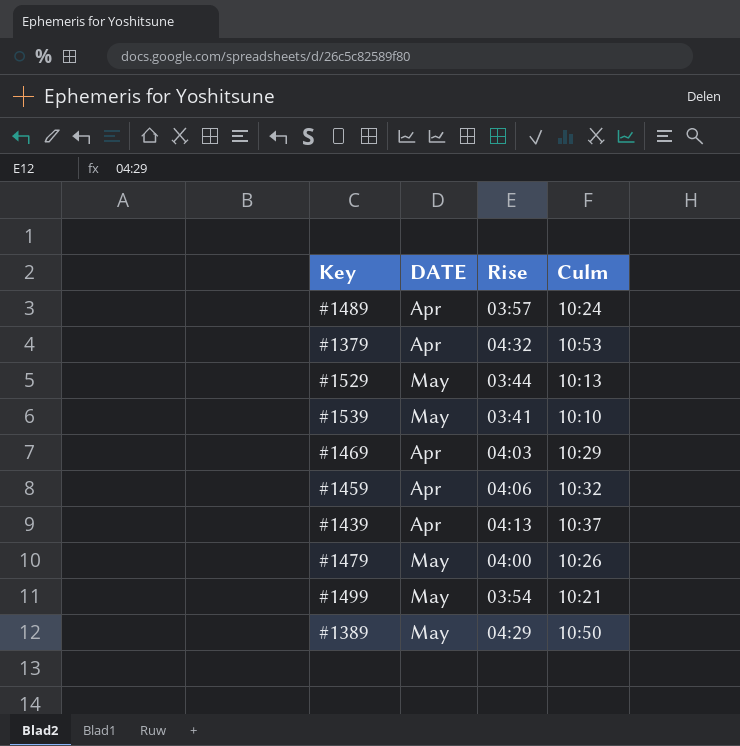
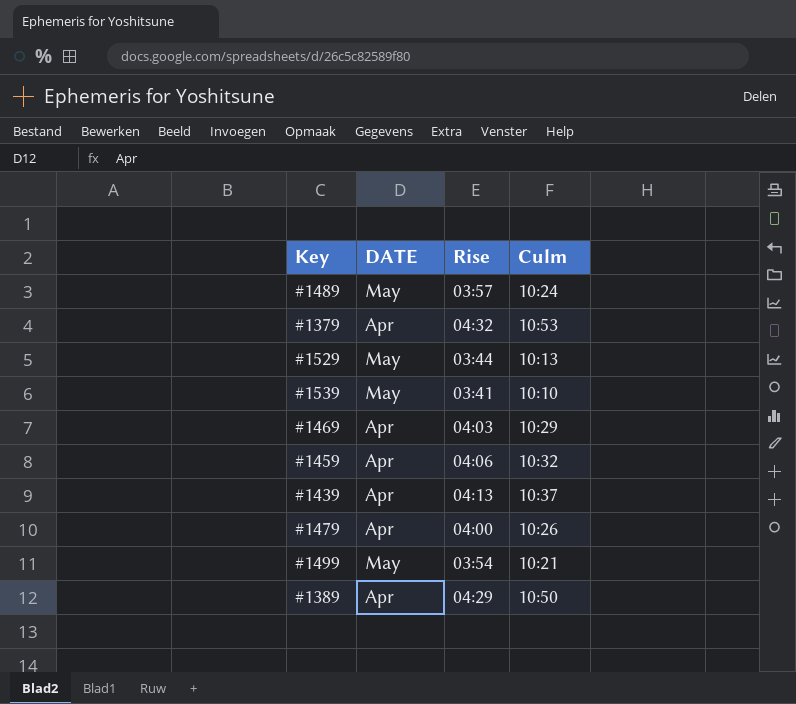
#1489 | DATE: Apr -> May
#1479 | DATE: May -> Apr
#1389 | DATE: May -> Apr

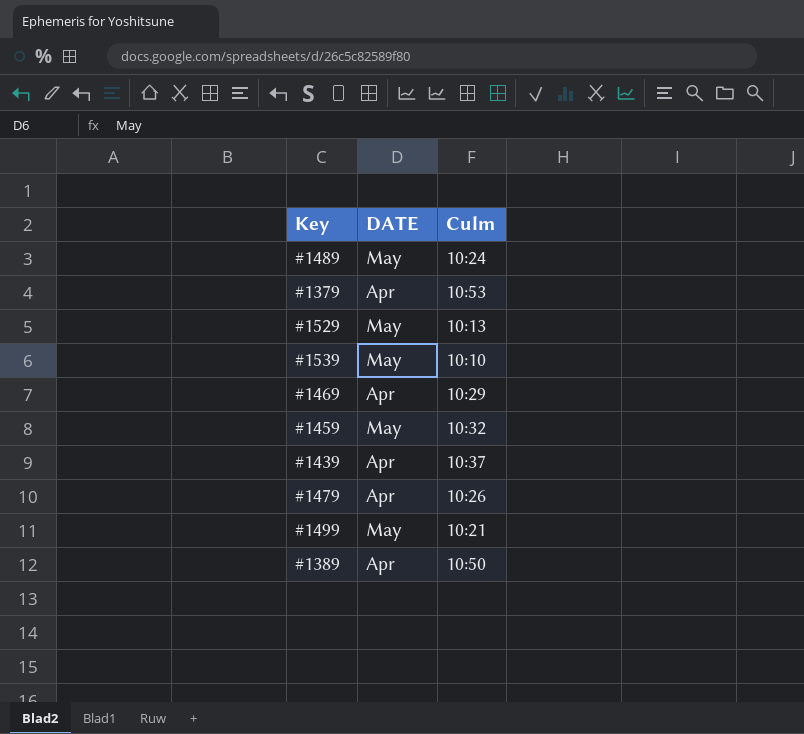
column Rise | position: 3 -> none
#1459 | DATE: Apr -> May

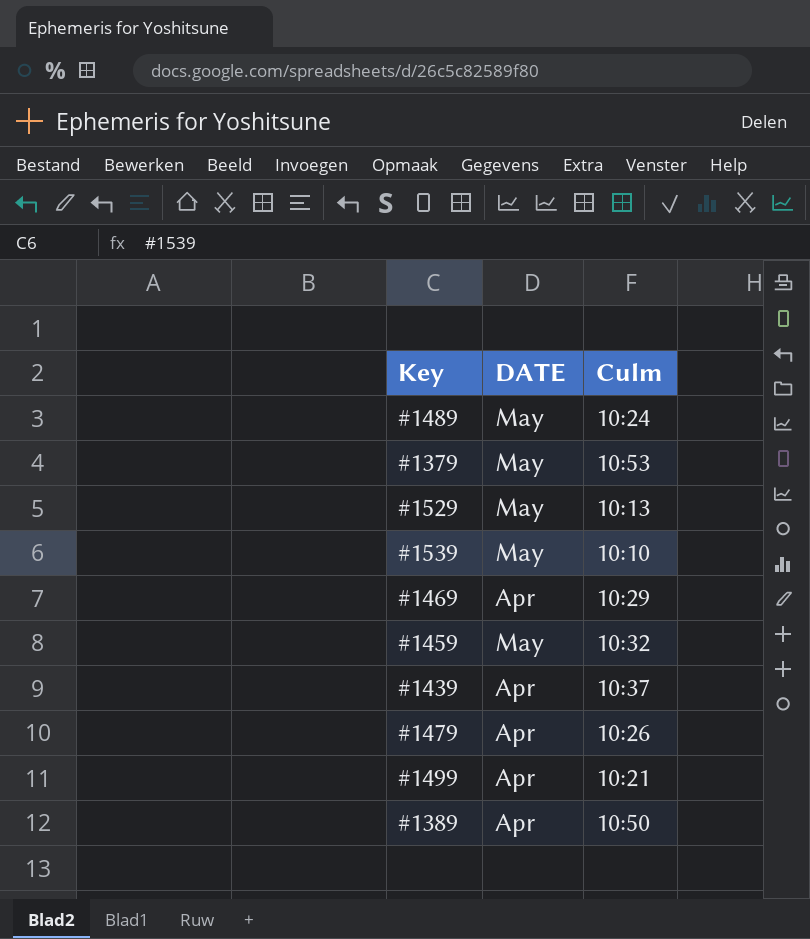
#1379 | DATE: Apr -> May
#1499 | DATE: May -> Apr

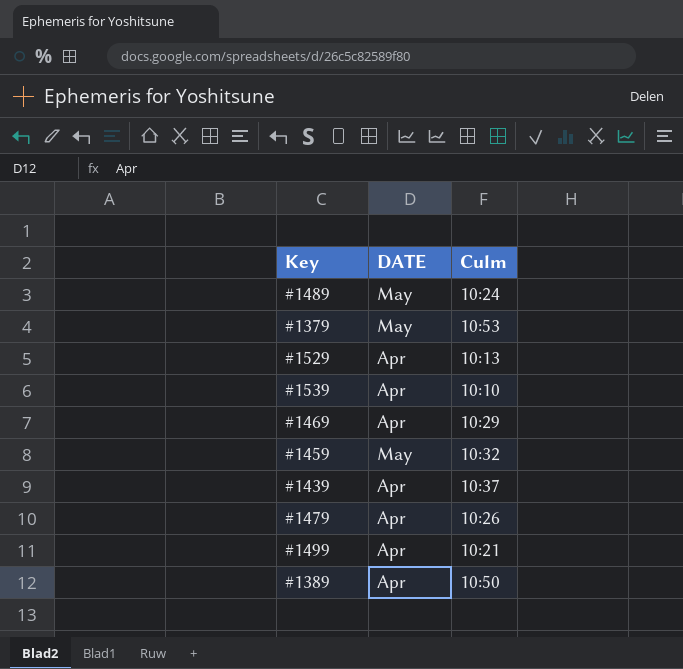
#1529 | DATE: May -> Apr
#1539 | DATE: May -> Apr

